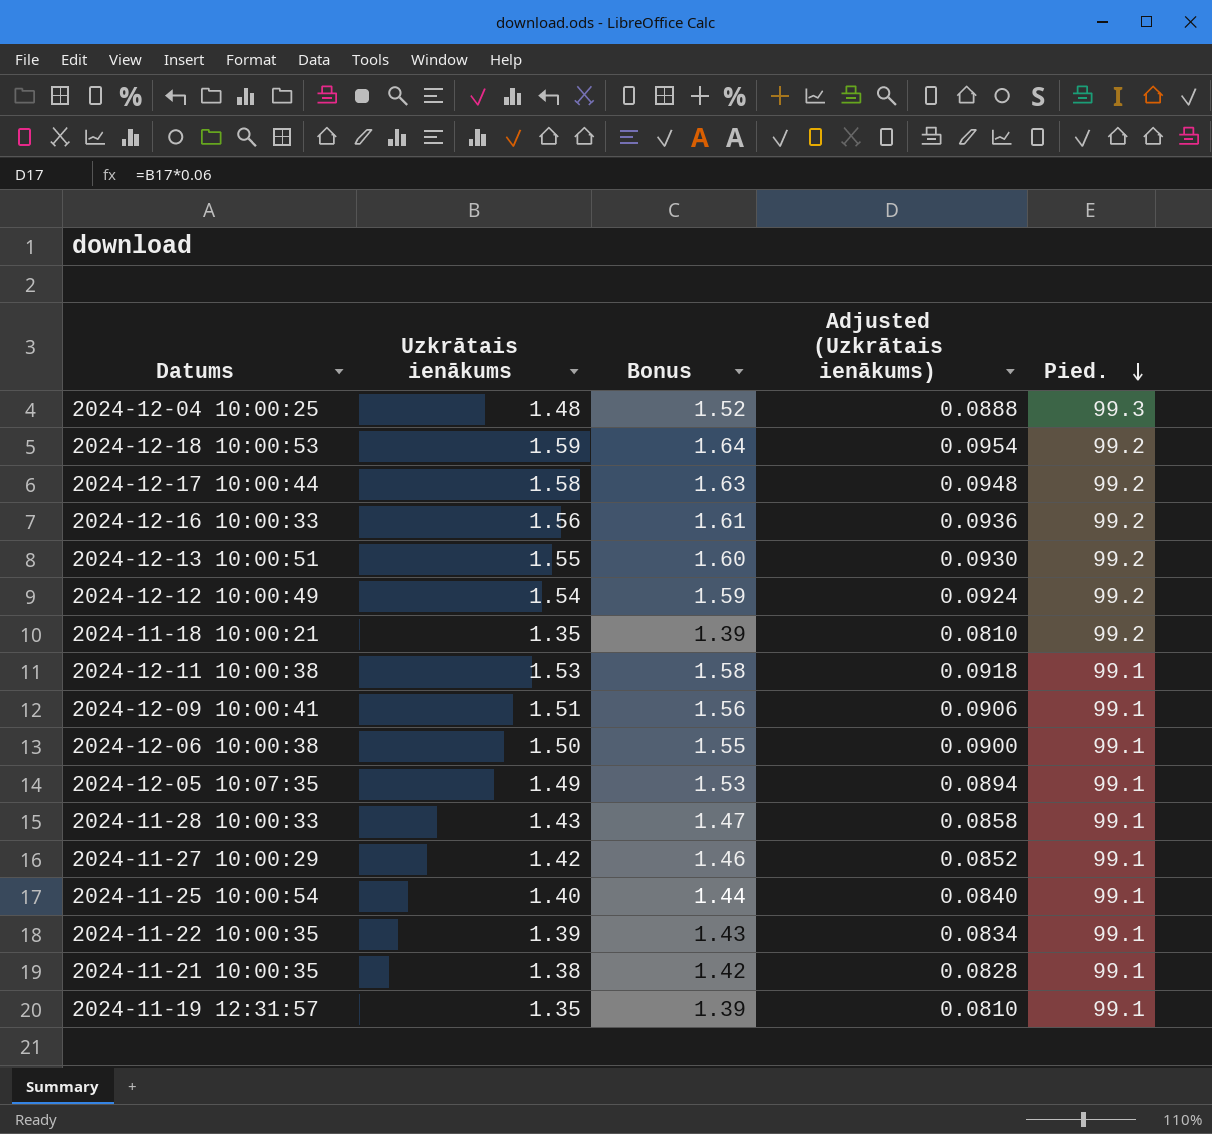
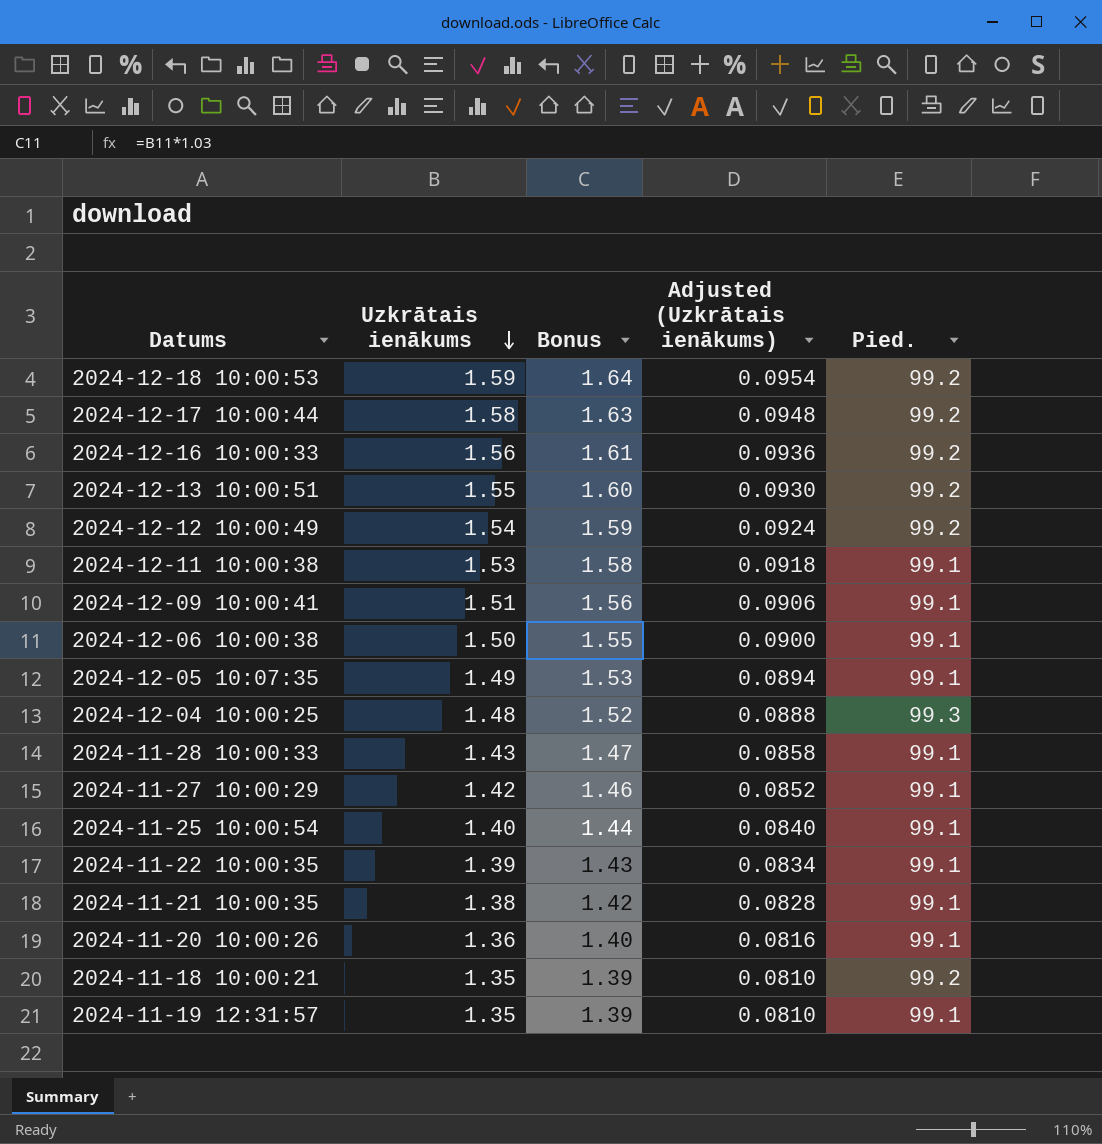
row order: Pied. descending -> Uzkrātais ienākums descending
row 2024-11-20 10:00:26: none -> 1.36 | 1.40 | 0.0816 | 99.1

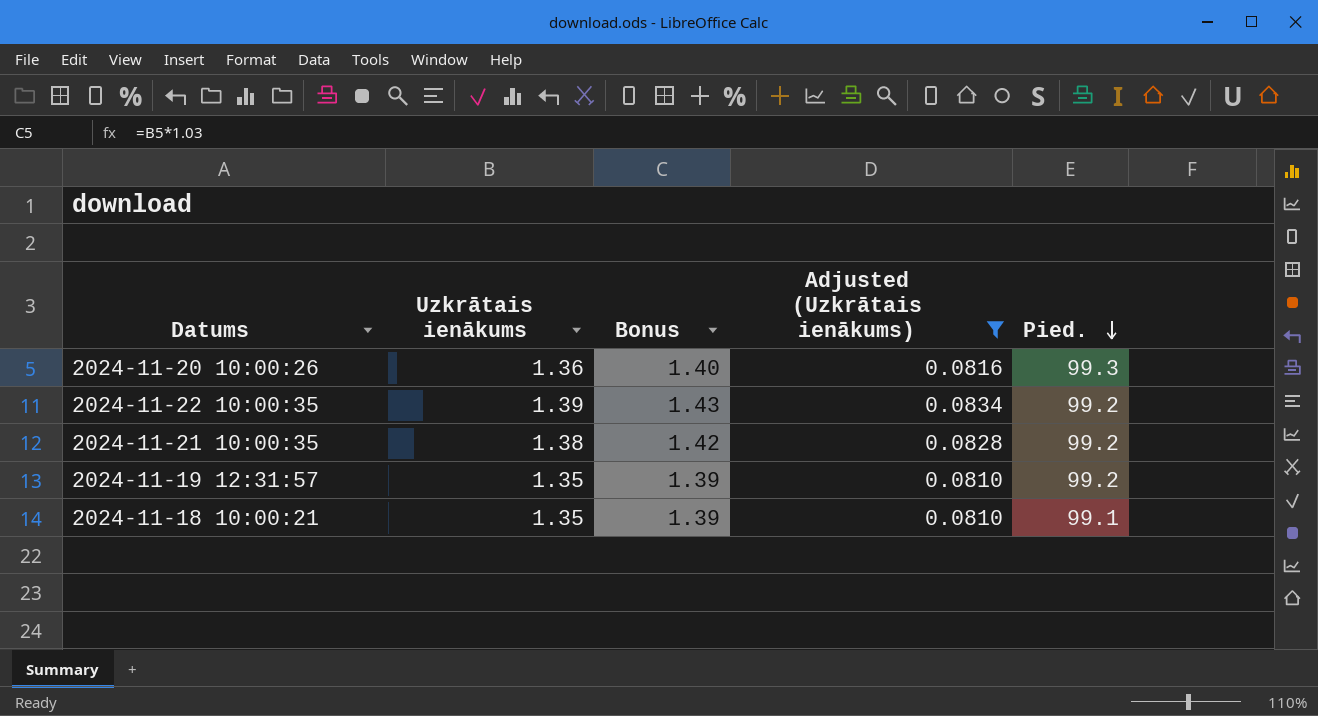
filter: none -> Adjusted (Uzkrātais ienākums) <= 0.0834
row order: Uzkrātais ienākums descending -> Pied. descending
2024-11-20 10:00:26 | Pied.: 99.1 -> 99.3
2024-11-22 10:00:35 | Pied.: 99.1 -> 99.2
2024-11-21 10:00:35 | Pied.: 99.1 -> 99.2
2024-11-19 12:31:57 | Pied.: 99.1 -> 99.2
2024-11-18 10:00:21 | Pied.: 99.2 -> 99.1

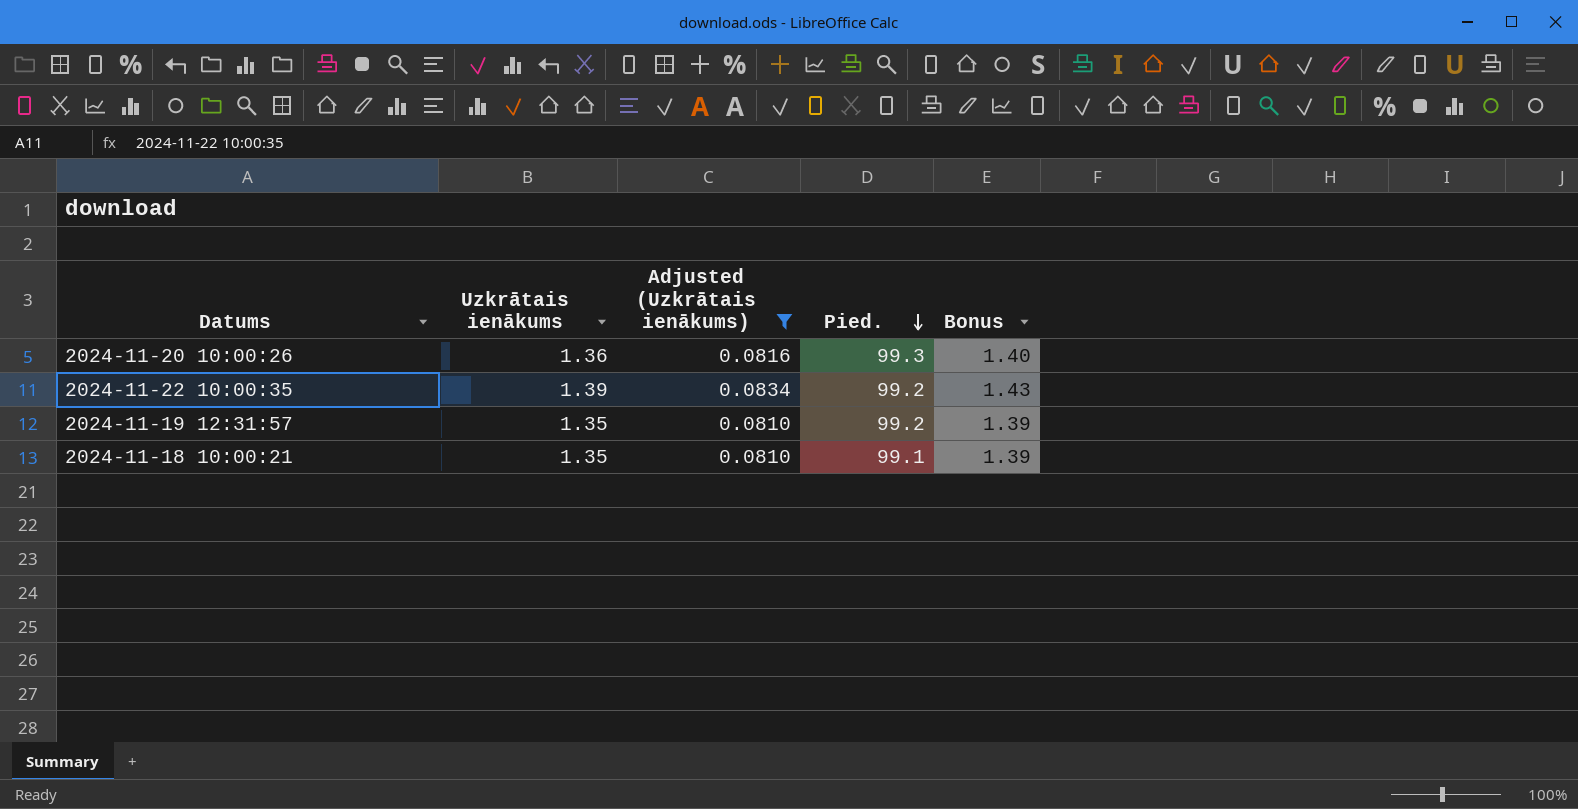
column Bonus | position: 3 -> 5
row 2024-11-21 10:00:35: 1.38 | 1.42 | 0.0828 | 99.2 -> none

